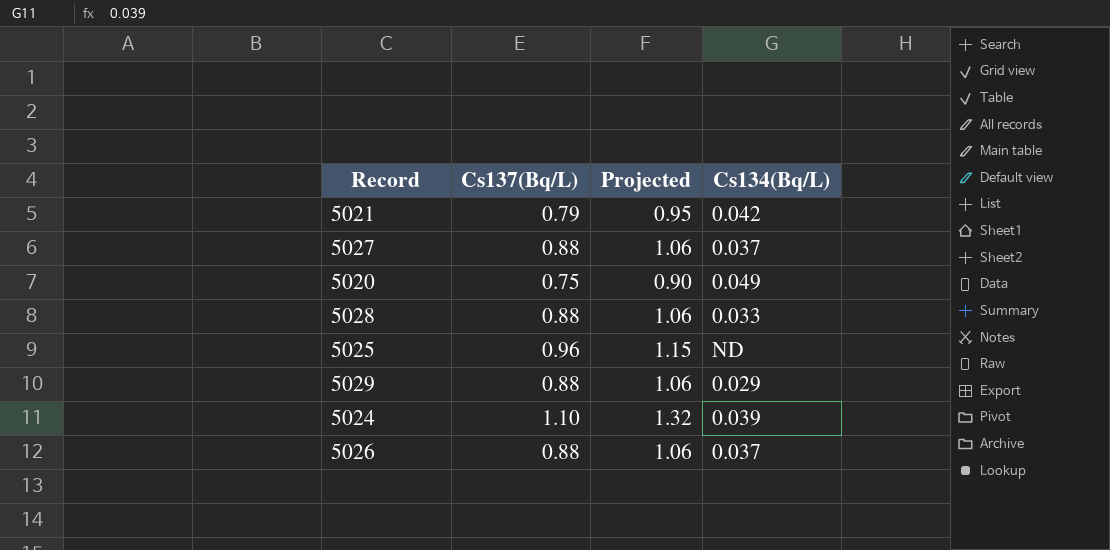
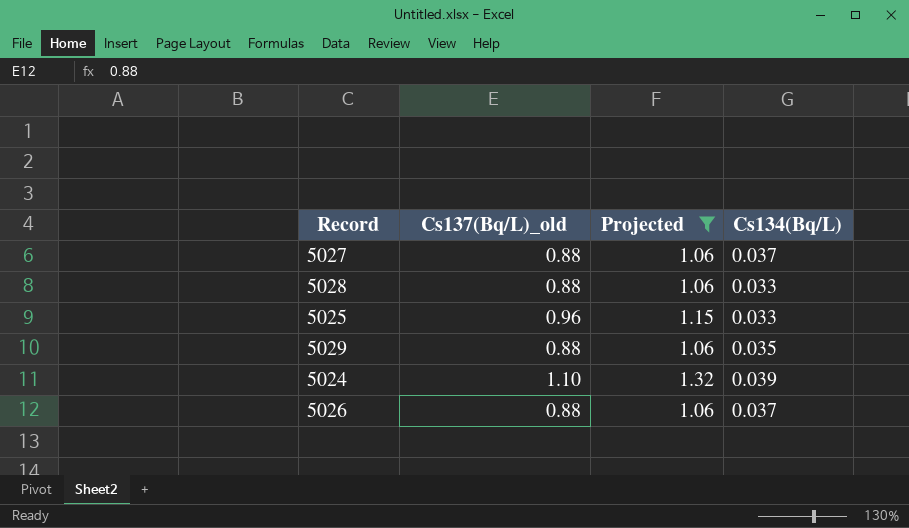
filter: none -> Projected >= 1.06
column name: Cs137(Bq/L) -> Cs137(Bq/L)_old
5025 | Cs134(Bq/L): ND -> 0.033
5029 | Cs134(Bq/L): 0.029 -> 0.035

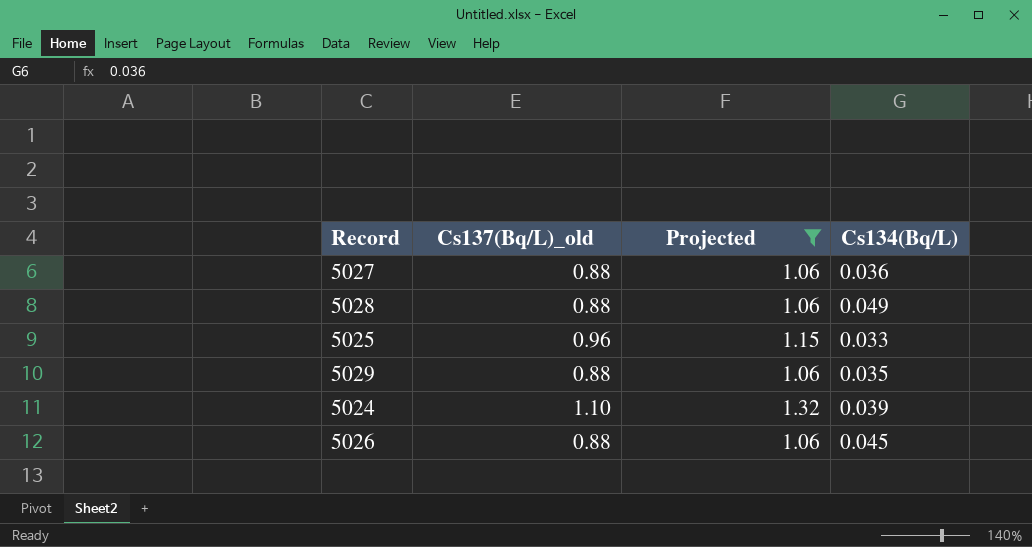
5027 | Cs134(Bq/L): 0.037 -> 0.036
5028 | Cs134(Bq/L): 0.033 -> 0.049
5026 | Cs134(Bq/L): 0.037 -> 0.045

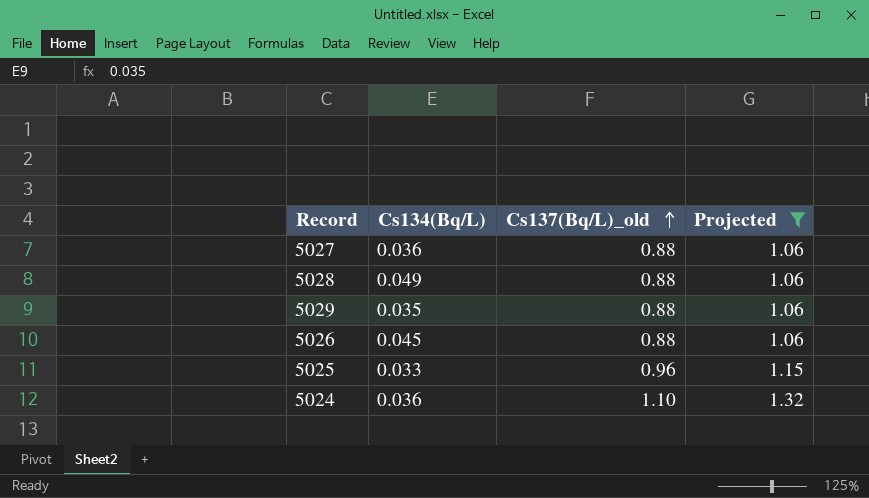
row order: none -> Cs137(Bq/L)_old ascending
column Cs134(Bq/L) | position: 4 -> 2
5024 | Cs134(Bq/L): 0.039 -> 0.036

